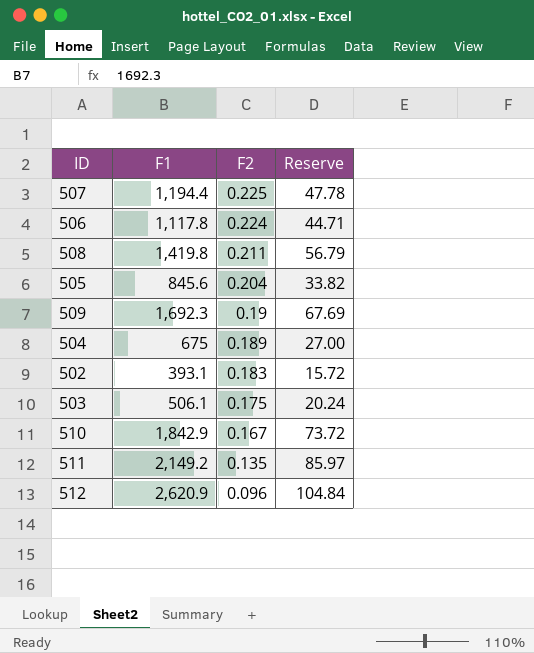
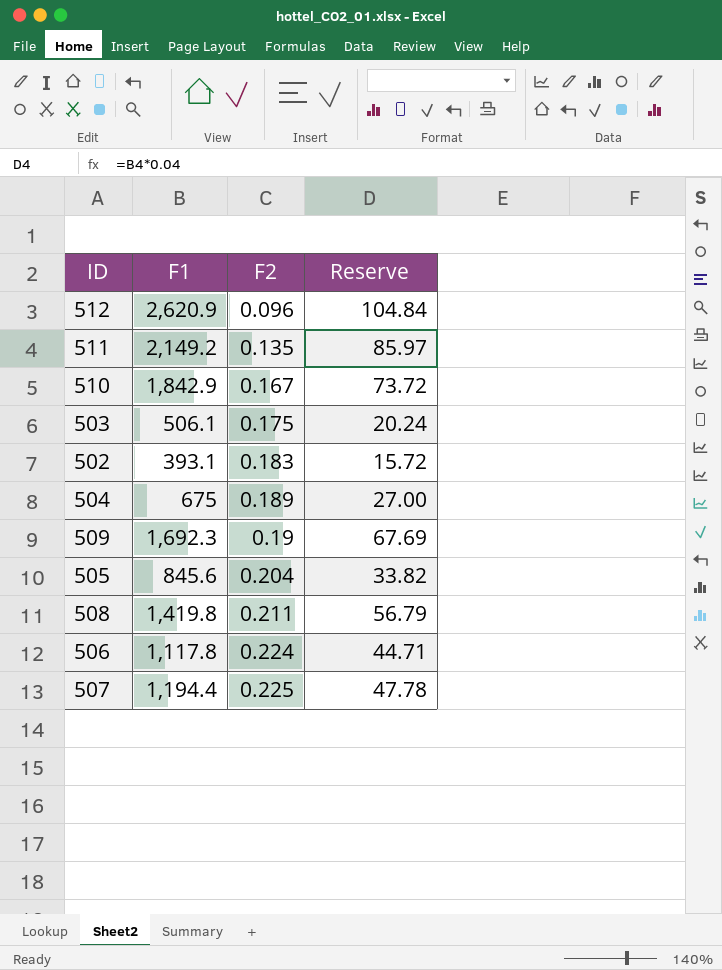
row order: F2 descending -> F2 ascending

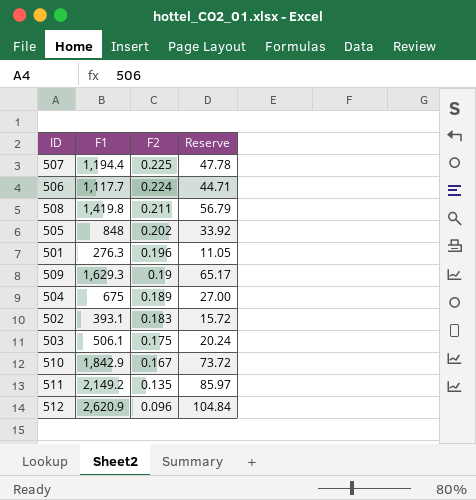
row order: F2 ascending -> F2 descending
506 | F1: 1,117.8 -> 1,117.7
505 | F1: 845.6 -> 848
505 | F2: 0.204 -> 0.202
505 | Reserve: 33.82 -> 33.92
row 501: none -> 276.3 | 0.196 | 11.05
509 | F1: 1,692.3 -> 1,629.3
509 | Reserve: 67.69 -> 65.17

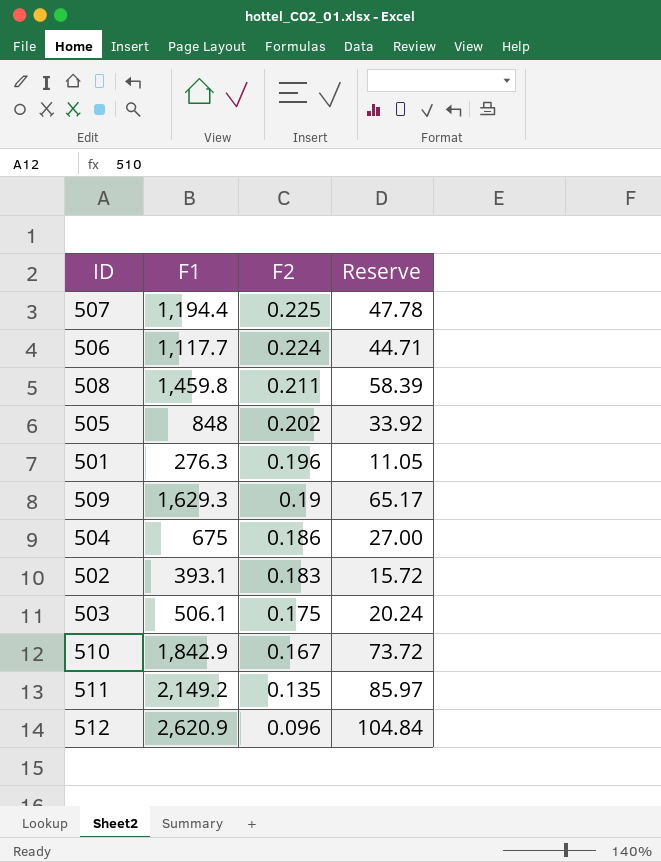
508 | F1: 1,419.8 -> 1,459.8
508 | Reserve: 56.79 -> 58.39
504 | F2: 0.189 -> 0.186

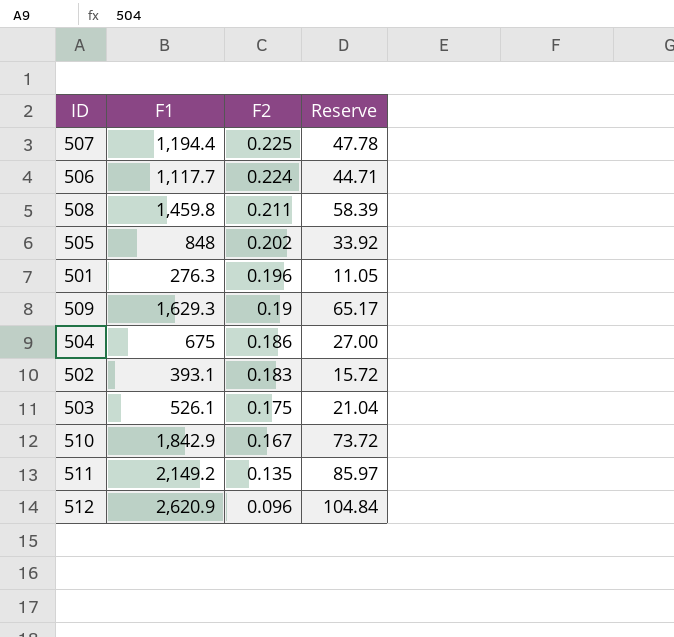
503 | F1: 506.1 -> 526.1
503 | Reserve: 20.24 -> 21.04

